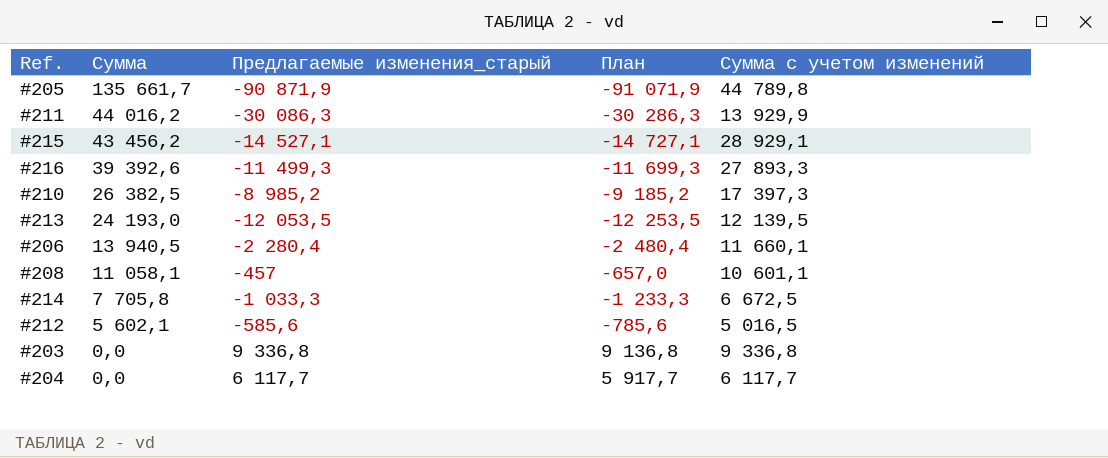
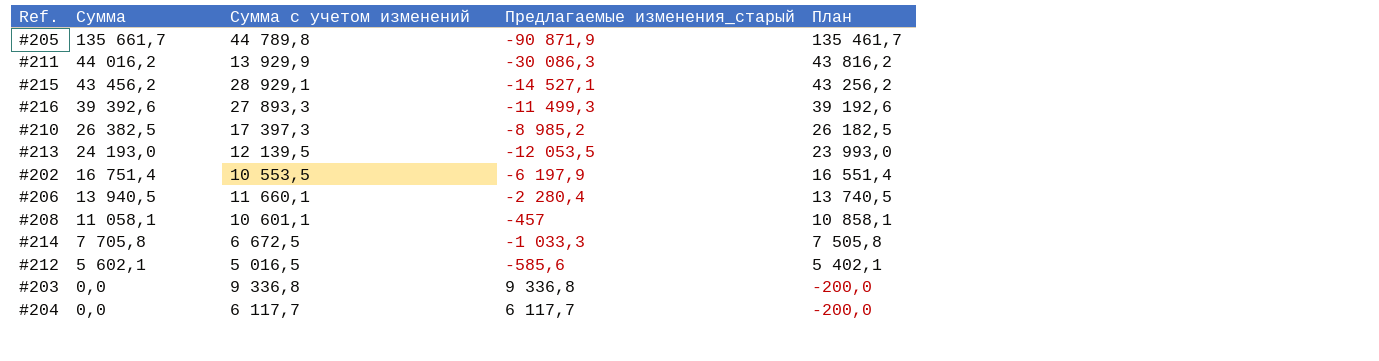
column Сумма с учетом изменений | position: 5 -> 3
column План | formula: [Предлагаемые изменения_старый] - 200 -> [Сумма] - 200
row #202: none -> 16 751,4 | 10 553,5 | -6 197,9 | 16 551,4

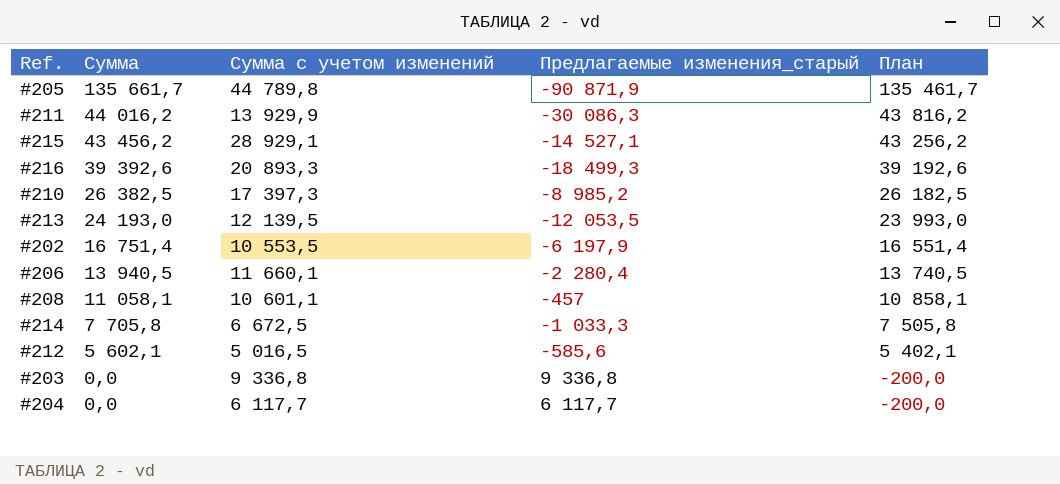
#216 | Сумма с учетом изменений: 27 893,3 -> 20 893,3
#216 | Предлагаемые изменения_старый: -11 499,3 -> -18 499,3

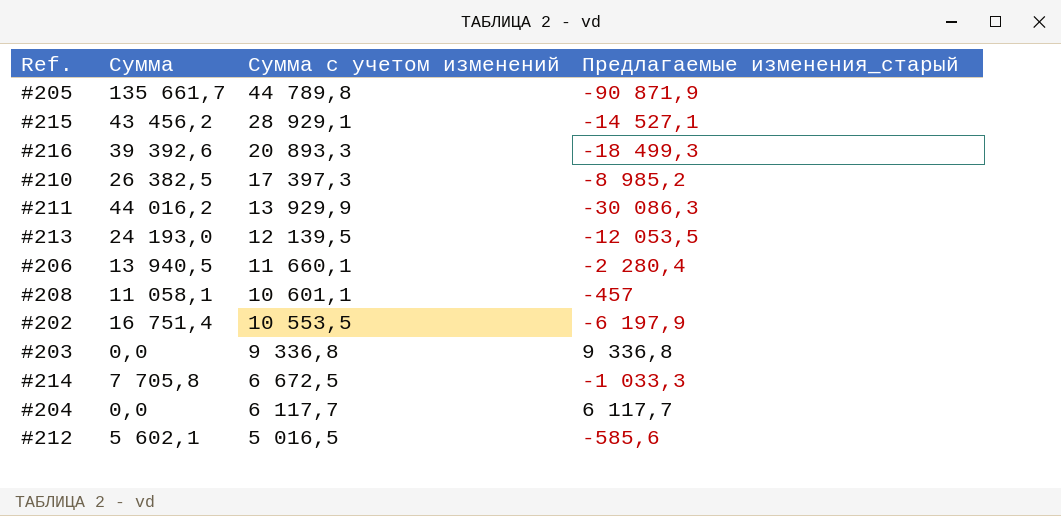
row order: Сумма descending -> Сумма с учетом изменений descending
column План | formula: [Сумма] - 200 -> none

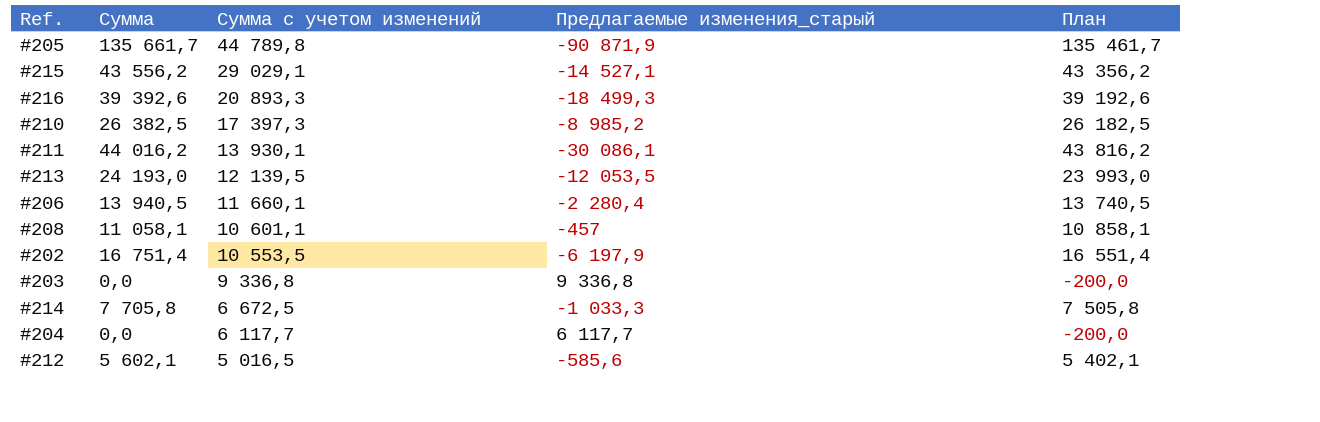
column План | formula: none -> [Сумма] - 200
#215 | Сумма: 43 456,2 -> 43 556,2
#215 | Сумма с учетом изменений: 28 929,1 -> 29 029,1
#211 | Сумма с учетом изменений: 13 929,9 -> 13 930,1
#211 | Предлагаемые изменения_старый: -30 086,3 -> -30 086,1

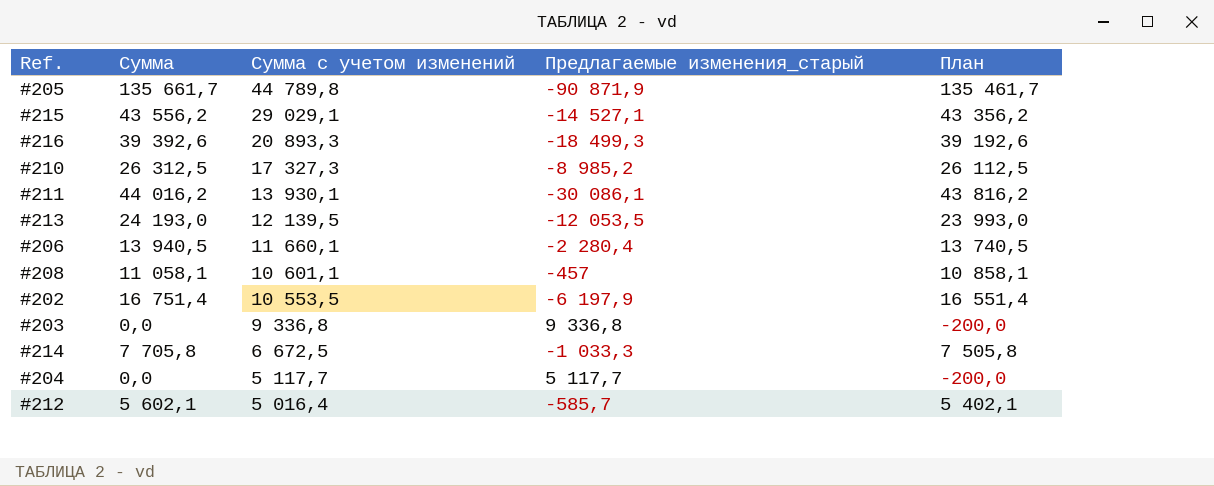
#210 | Сумма: 26 382,5 -> 26 312,5
#210 | Сумма с учетом изменений: 17 397,3 -> 17 327,3
#210 | План: 26 182,5 -> 26 112,5
#204 | Сумма с учетом изменений: 6 117,7 -> 5 117,7
#204 | Предлагаемые изменения_старый: 6 117,7 -> 5 117,7
#212 | Сумма с учетом изменений: 5 016,5 -> 5 016,4
#212 | Предлагаемые изменения_старый: -585,6 -> -585,7

